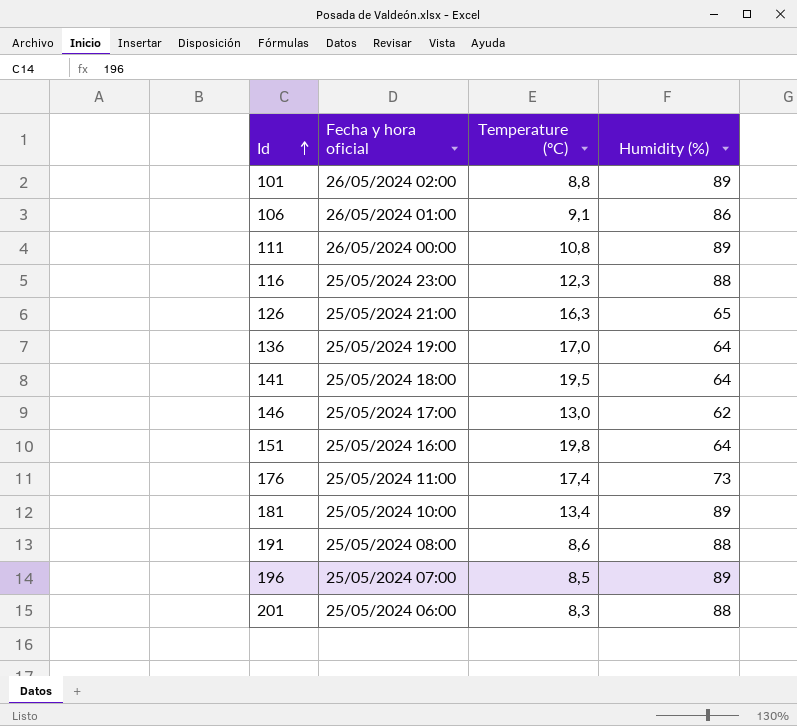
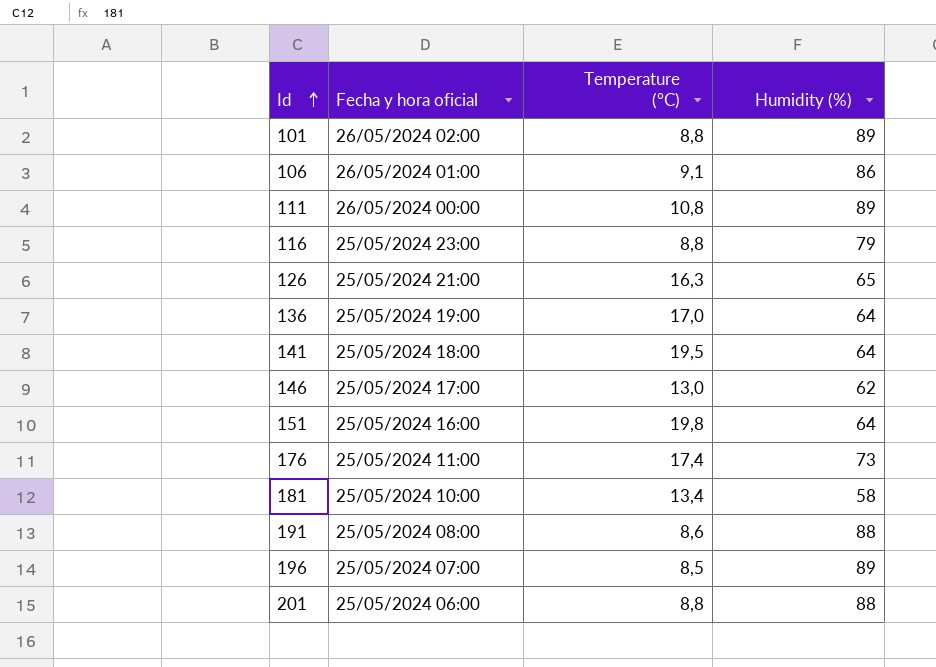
116 | Temperature (ºC): 12,3 -> 8,8
116 | Humidity (%): 88 -> 79
181 | Humidity (%): 89 -> 58
201 | Temperature (ºC): 8,3 -> 8,8

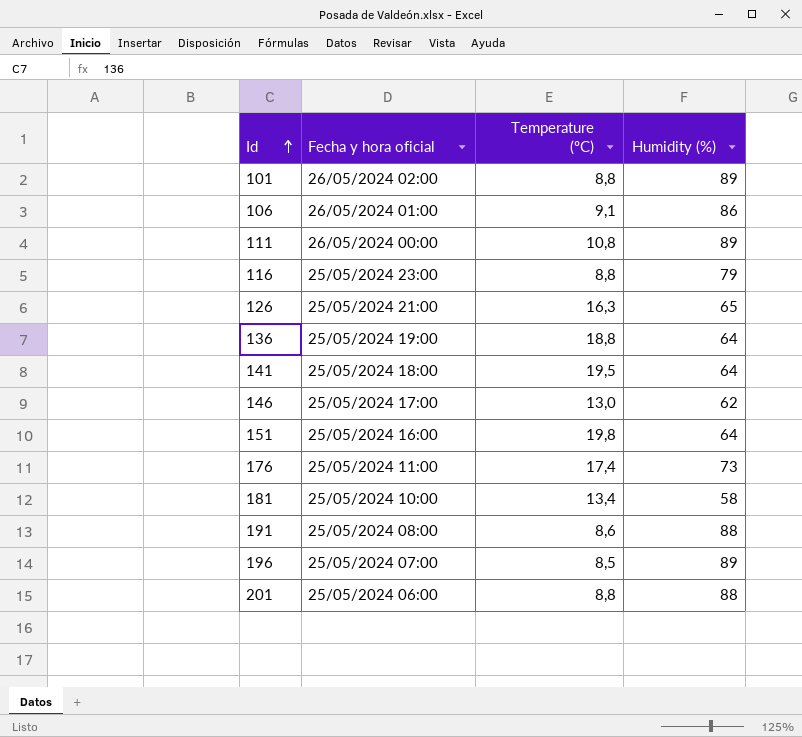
136 | Temperature (ºC): 17,0 -> 18,8

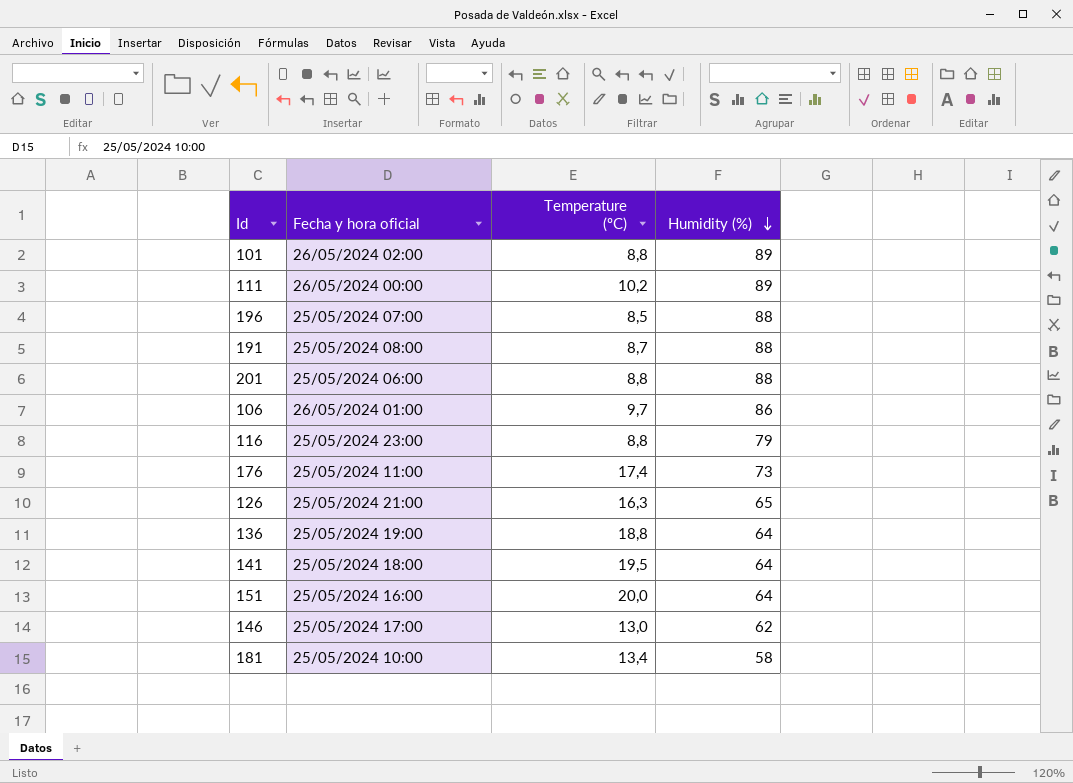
row order: Id ascending -> Humidity (%) descending
111 | Temperature (ºC): 10,8 -> 10,2
196 | Humidity (%): 89 -> 88
191 | Temperature (ºC): 8,6 -> 8,7
106 | Temperature (ºC): 9,1 -> 9,7
151 | Temperature (ºC): 19,8 -> 20,0

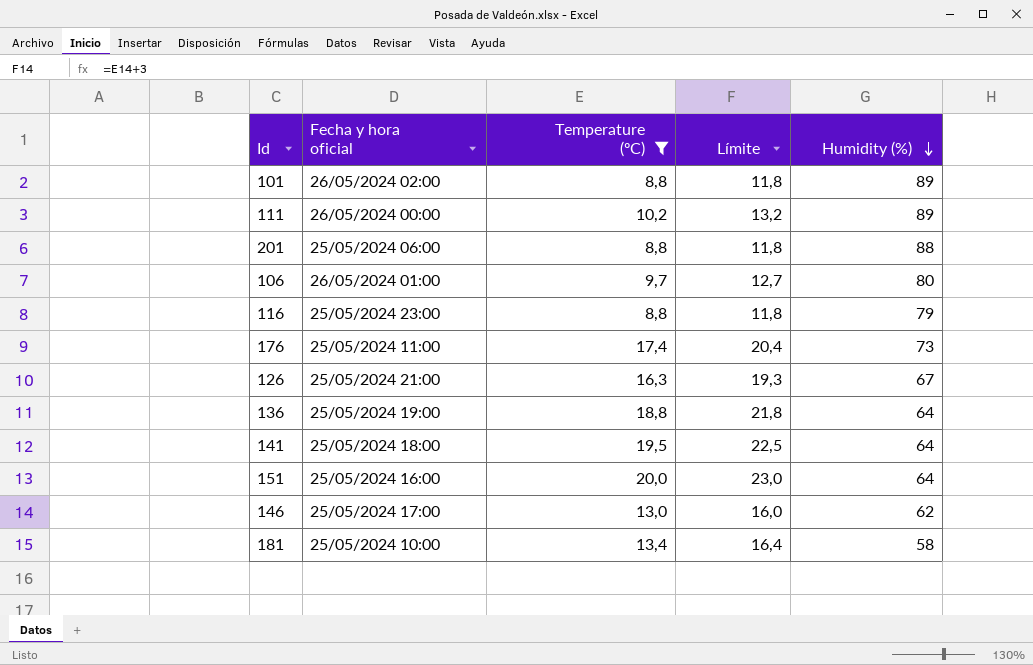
filter: none -> Temperature (ºC) >= 8,8
column Límite | formula: none -> [Temperature (ºC)] + 3
106 | Humidity (%): 86 -> 80
126 | Humidity (%): 65 -> 67

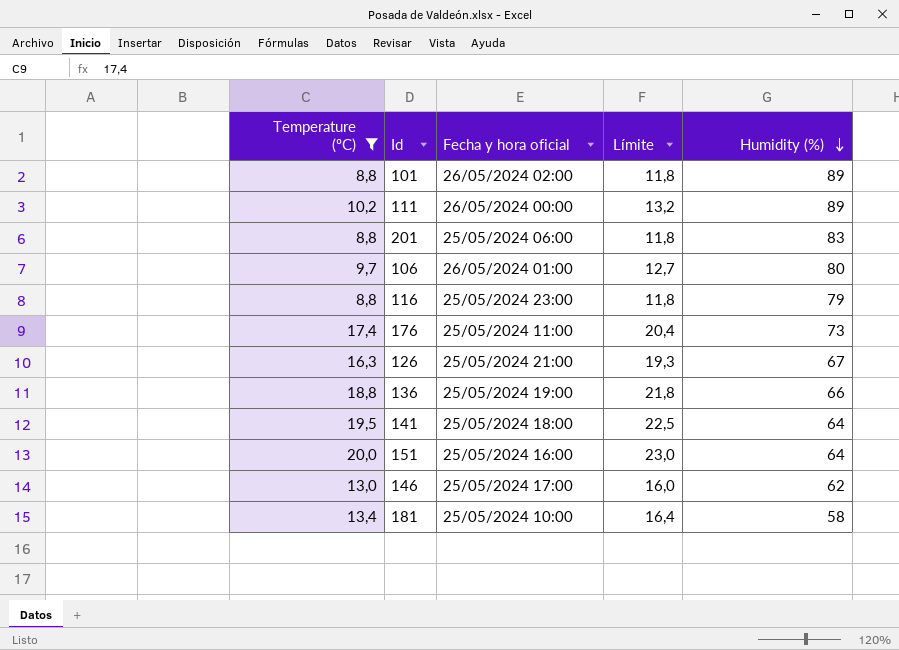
column Temperature (ºC) | position: 3 -> 1
201 | Humidity (%): 88 -> 83
136 | Humidity (%): 64 -> 66

